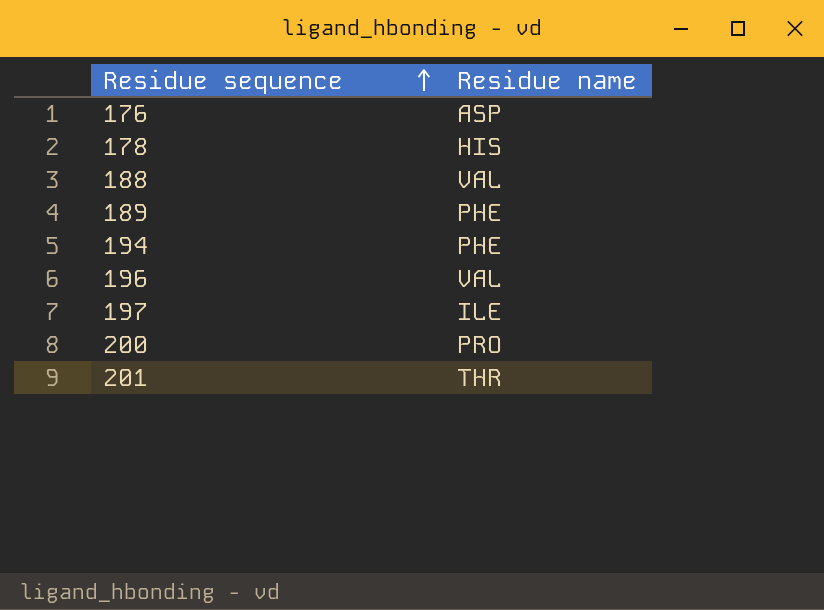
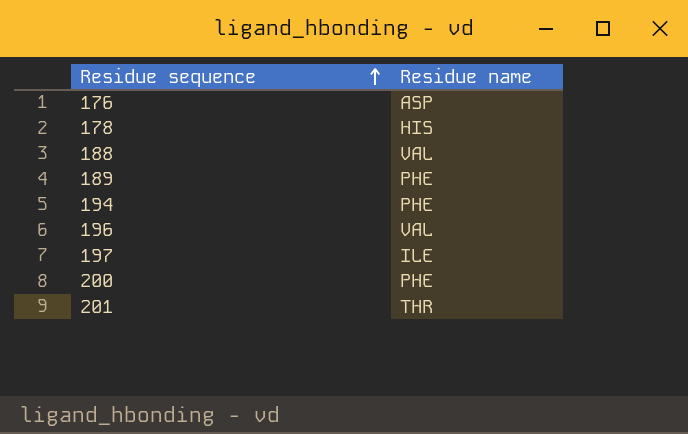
200 | Residue name: PRO -> PHE

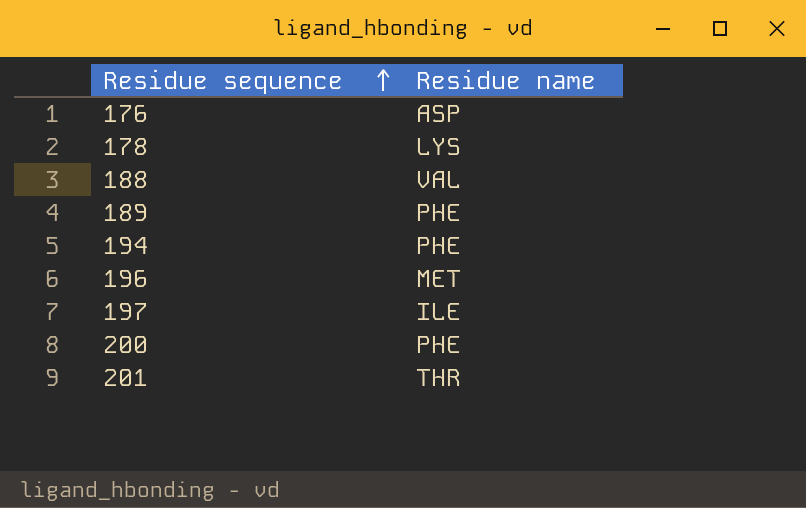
178 | Residue name: HIS -> LYS
196 | Residue name: VAL -> MET

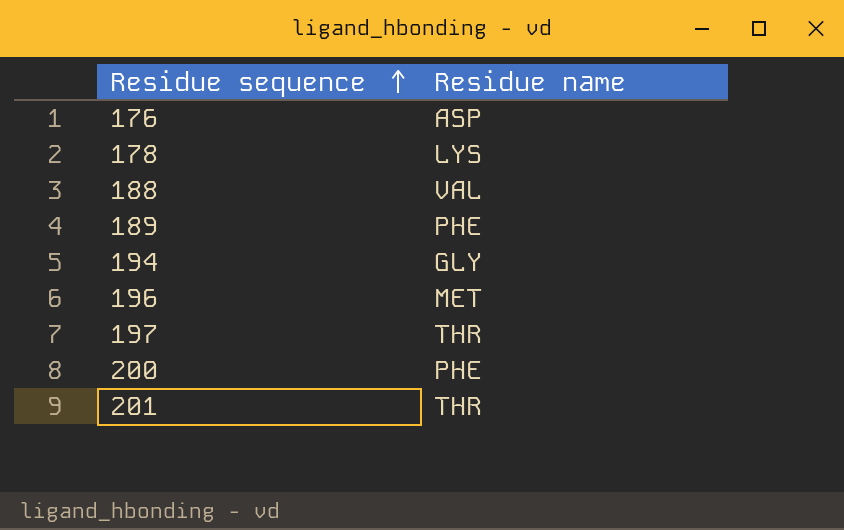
194 | Residue name: PHE -> GLY
197 | Residue name: ILE -> THR

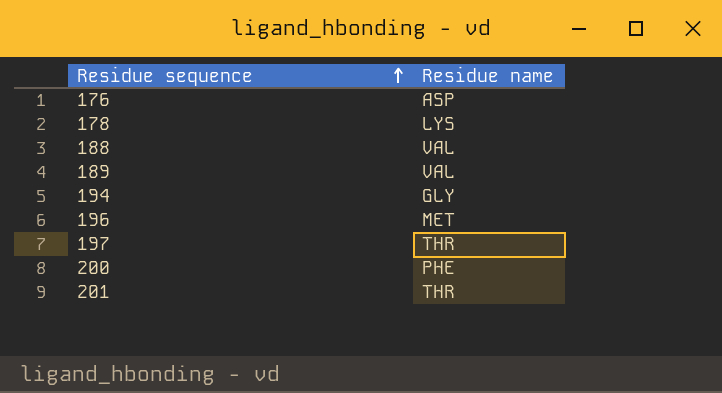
189 | Residue name: PHE -> VAL

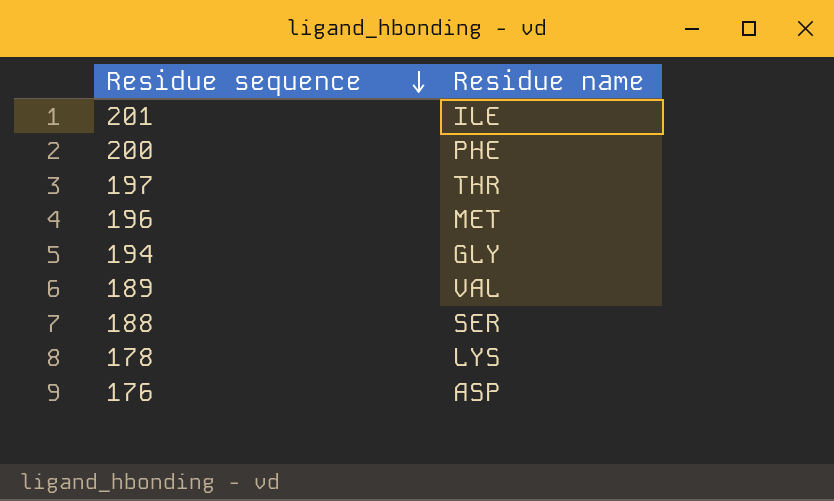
row order: Residue sequence ascending -> Residue sequence descending
201 | Residue name: THR -> ILE
188 | Residue name: VAL -> SER

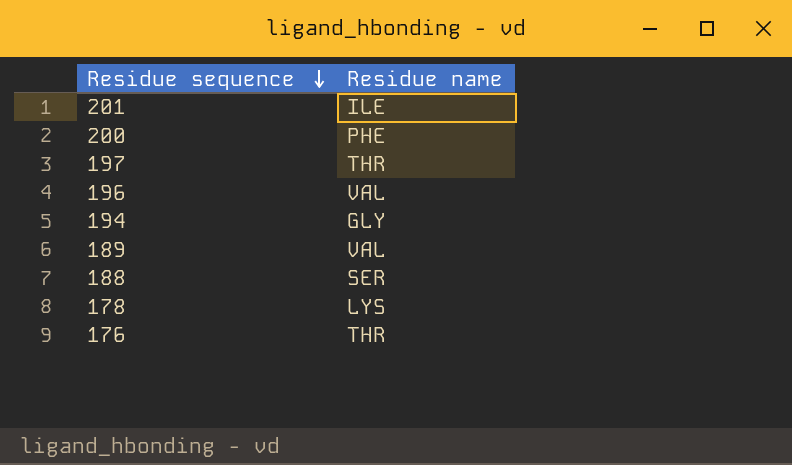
196 | Residue name: MET -> VAL
176 | Residue name: ASP -> THR

